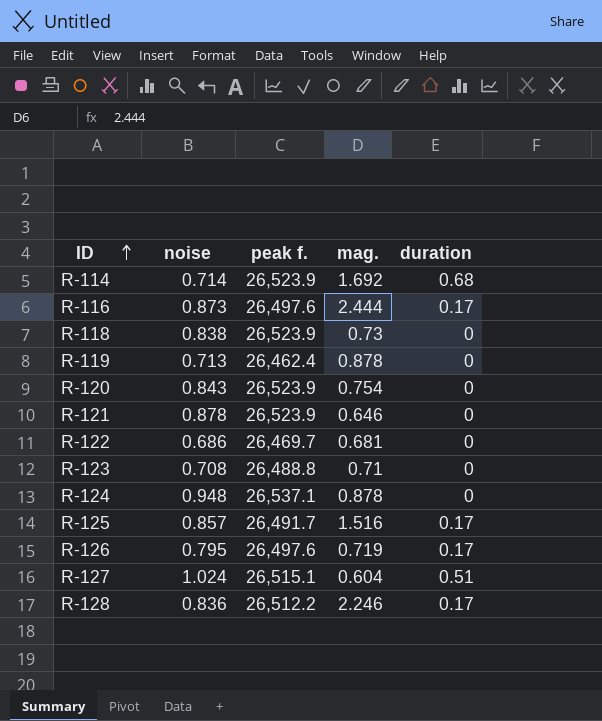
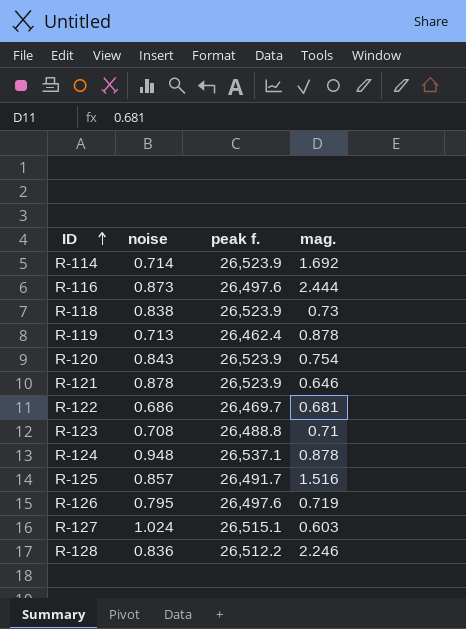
column duration | position: 5 -> none
R-127 | mag.: 0.604 -> 0.603

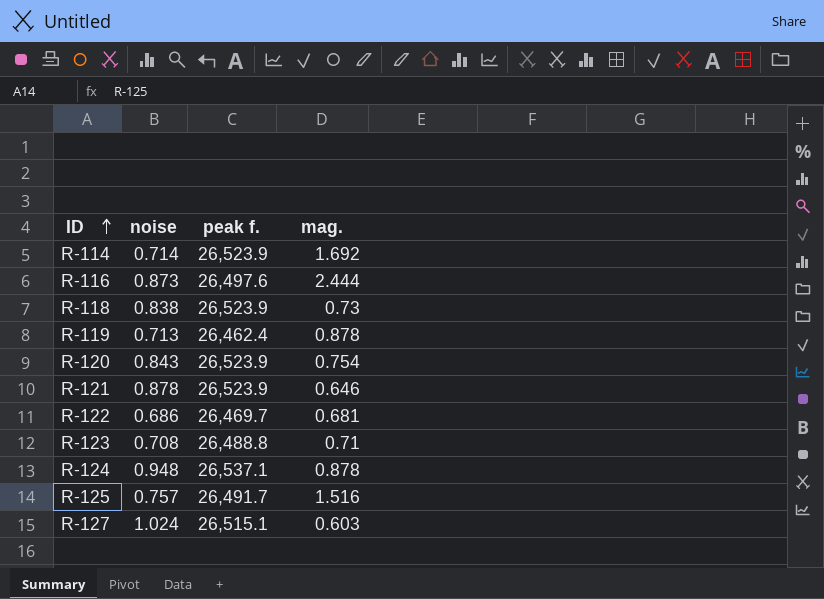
row R-126: 0.795 | 26,497.6 | 0.719 -> none
row R-128: 0.836 | 26,512.2 | 2.246 -> none
R-125 | noise: 0.857 -> 0.757

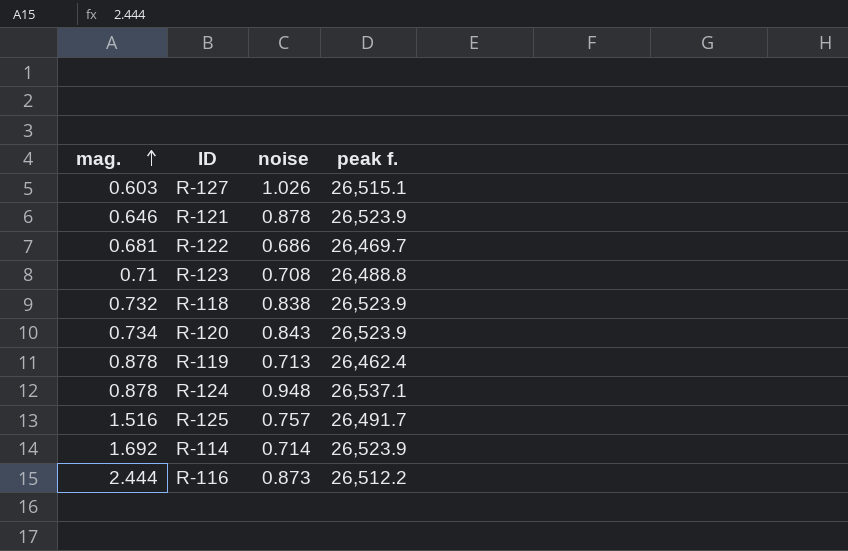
row order: ID ascending -> mag. ascending
column mag. | position: 4 -> 1
R-127 | noise: 1.024 -> 1.026
R-118 | mag.: 0.73 -> 0.732
R-120 | mag.: 0.754 -> 0.734
R-116 | peak f.: 26,497.6 -> 26,512.2

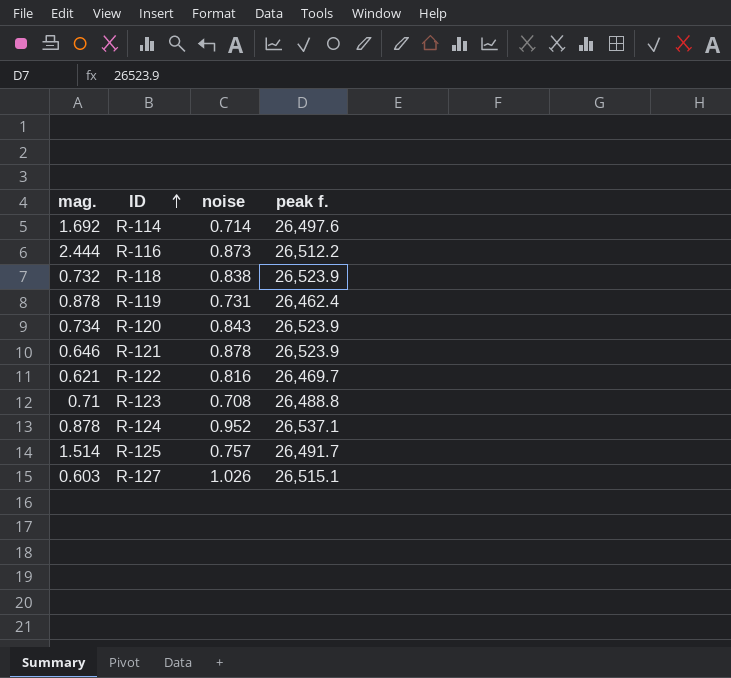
row order: mag. ascending -> ID ascending
R-114 | peak f.: 26,523.9 -> 26,497.6
R-119 | noise: 0.713 -> 0.731
R-122 | mag.: 0.681 -> 0.621
R-122 | noise: 0.686 -> 0.816
R-124 | noise: 0.948 -> 0.952
R-125 | mag.: 1.516 -> 1.514

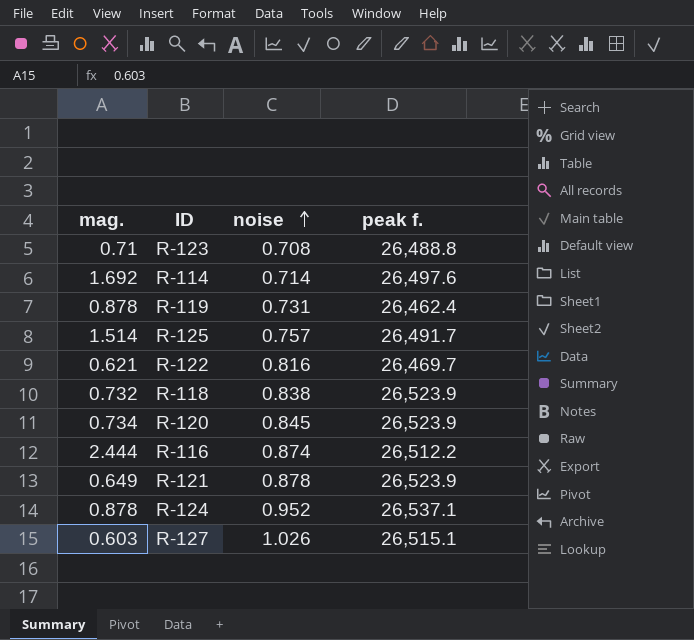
row order: ID ascending -> noise ascending
R-120 | noise: 0.843 -> 0.845
R-116 | noise: 0.873 -> 0.874
R-121 | mag.: 0.646 -> 0.649

